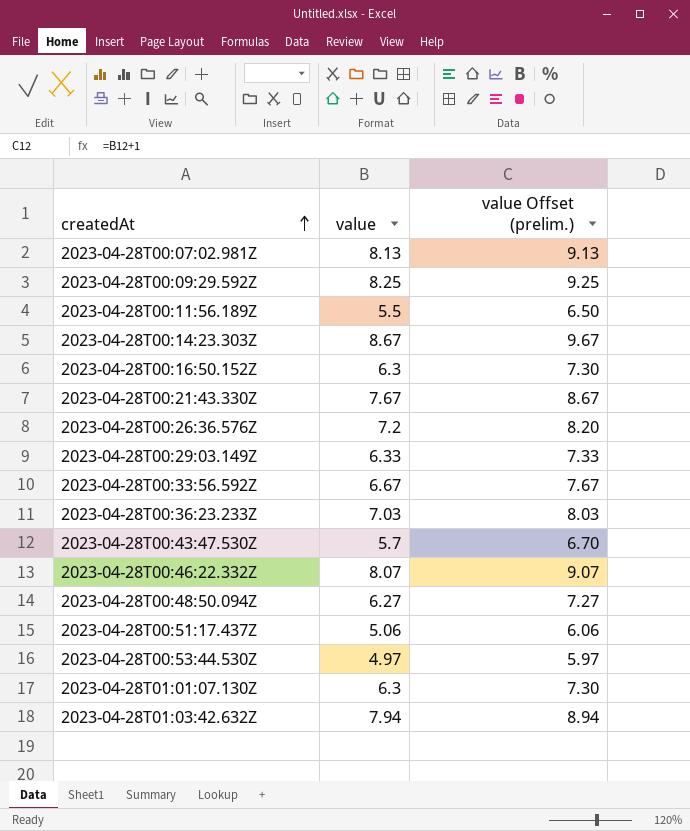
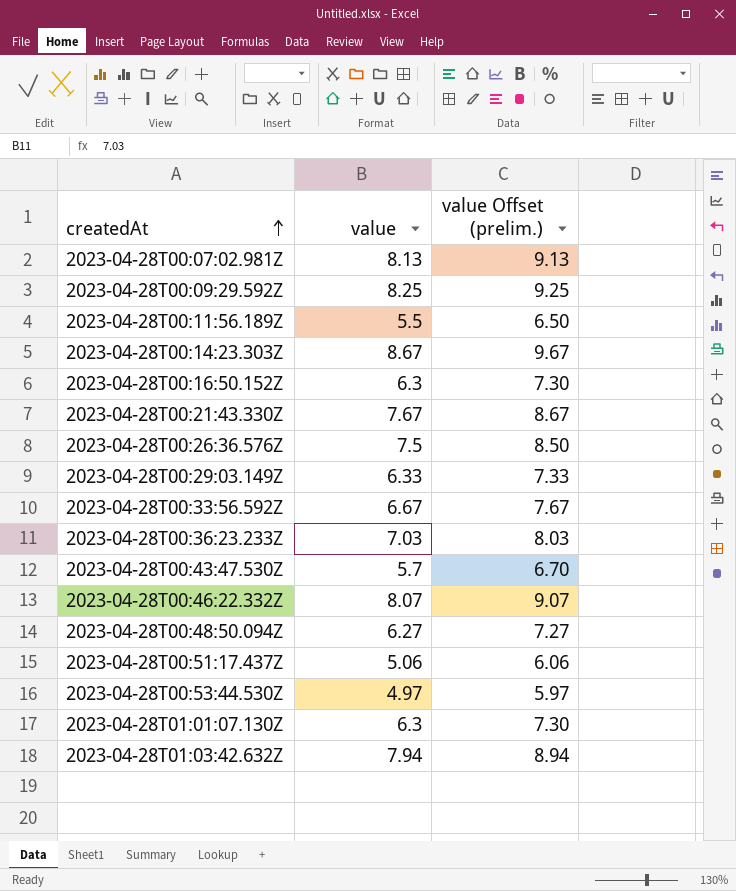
2023-04-28T00:26:36.576Z | value: 7.2 -> 7.5
2023-04-28T00:26:36.576Z | value Offset (prelim.): 8.20 -> 8.50

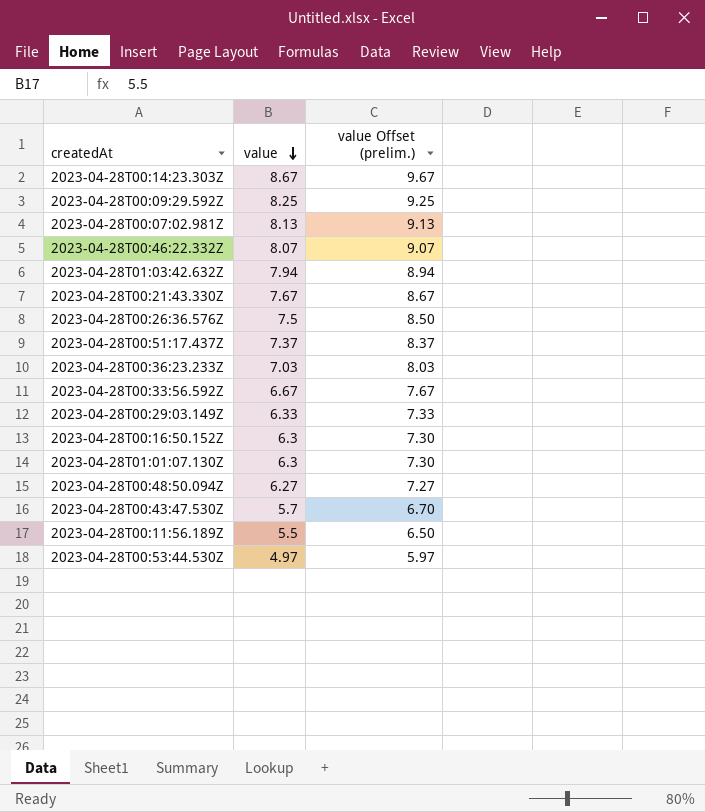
row order: createdAt ascending -> value descending
2023-04-28T00:51:17.437Z | value: 5.06 -> 7.37
2023-04-28T00:51:17.437Z | value Offset (prelim.): 6.06 -> 8.37

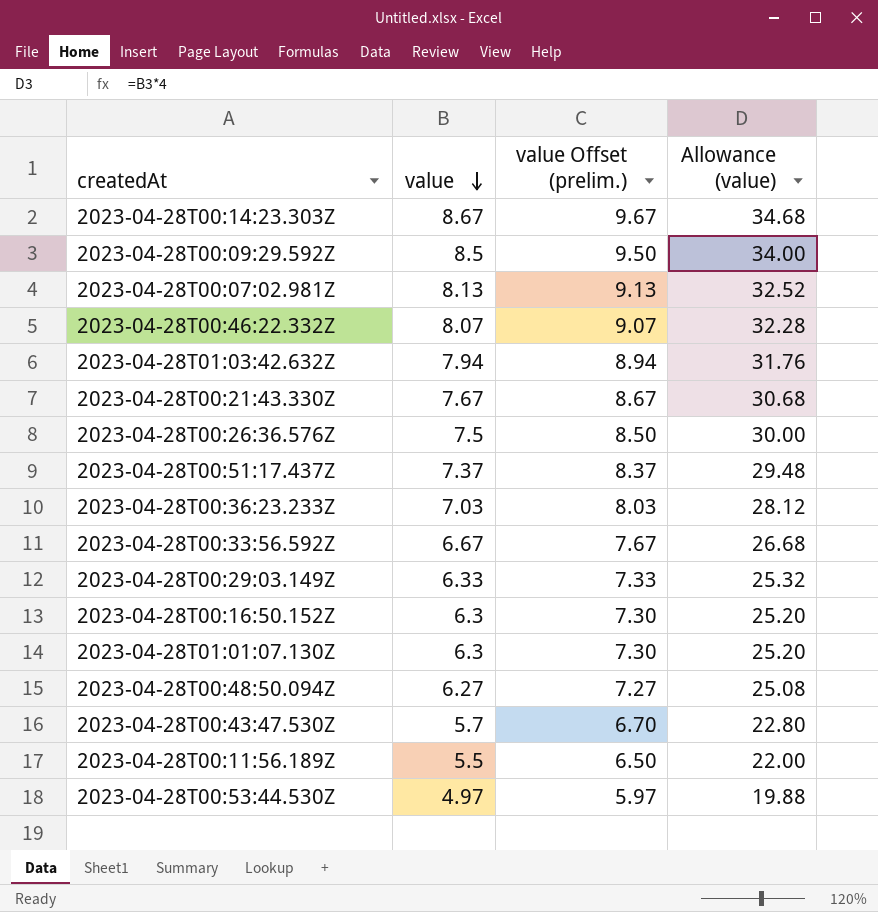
column Allowance (value) | formula: none -> [value] * 4
2023-04-28T00:09:29.592Z | value: 8.25 -> 8.5
2023-04-28T00:09:29.592Z | value Offset (prelim.): 9.25 -> 9.50

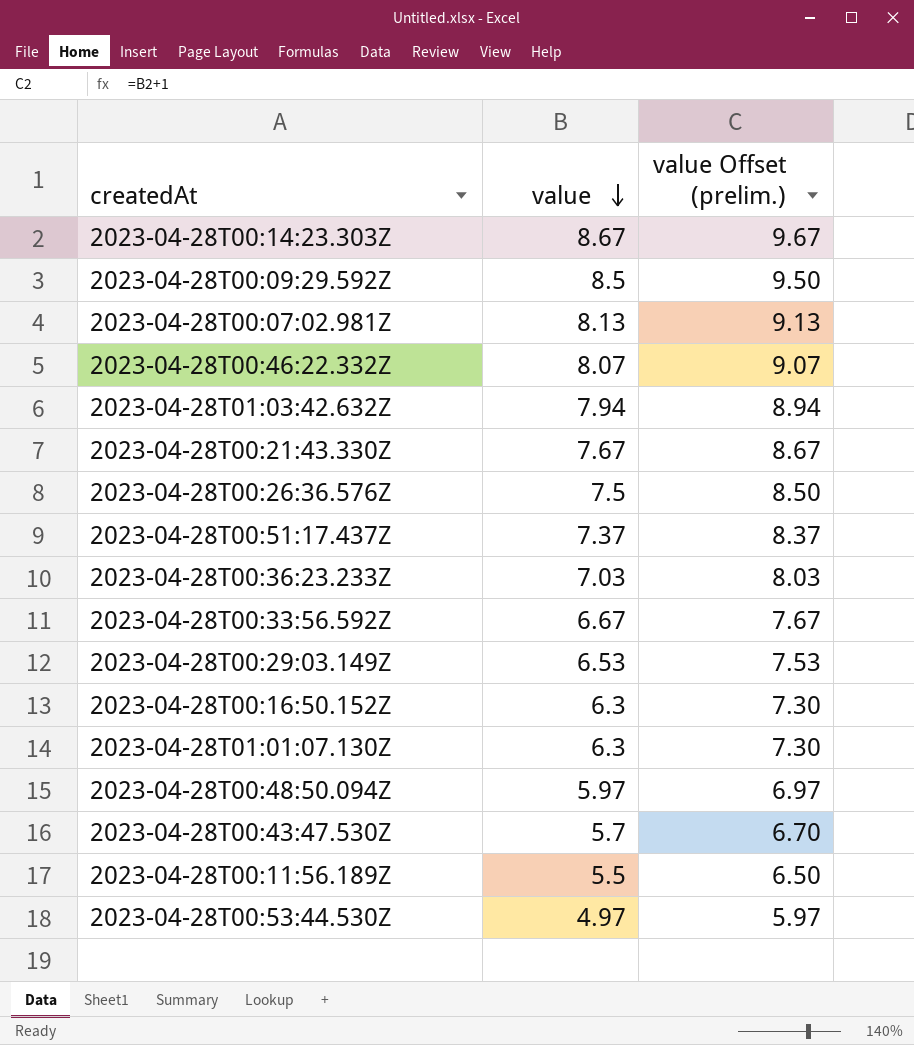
column Allowance (value) | formula: [value] * 4 -> none
2023-04-28T00:29:03.149Z | value: 6.33 -> 6.53
2023-04-28T00:29:03.149Z | value Offset (prelim.): 7.33 -> 7.53
2023-04-28T00:48:50.094Z | value: 6.27 -> 5.97
2023-04-28T00:48:50.094Z | value Offset (prelim.): 7.27 -> 6.97

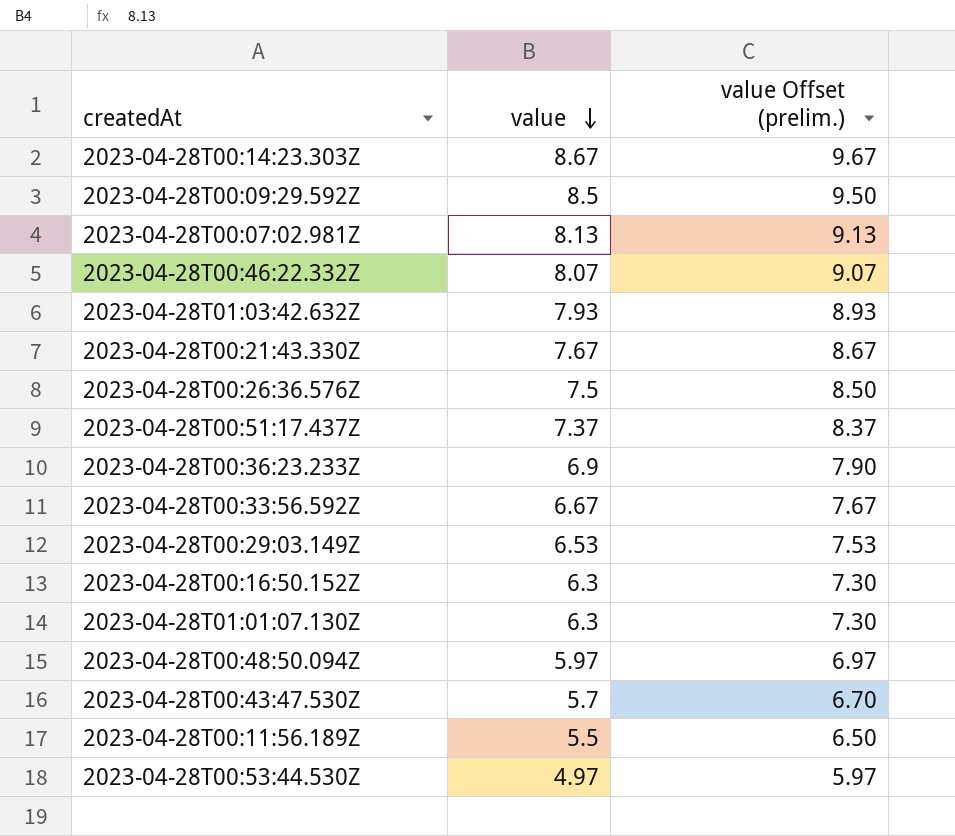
2023-04-28T01:03:42.632Z | value: 7.94 -> 7.93
2023-04-28T01:03:42.632Z | value Offset (prelim.): 8.94 -> 8.93
2023-04-28T00:36:23.233Z | value: 7.03 -> 6.9
2023-04-28T00:36:23.233Z | value Offset (prelim.): 8.03 -> 7.90

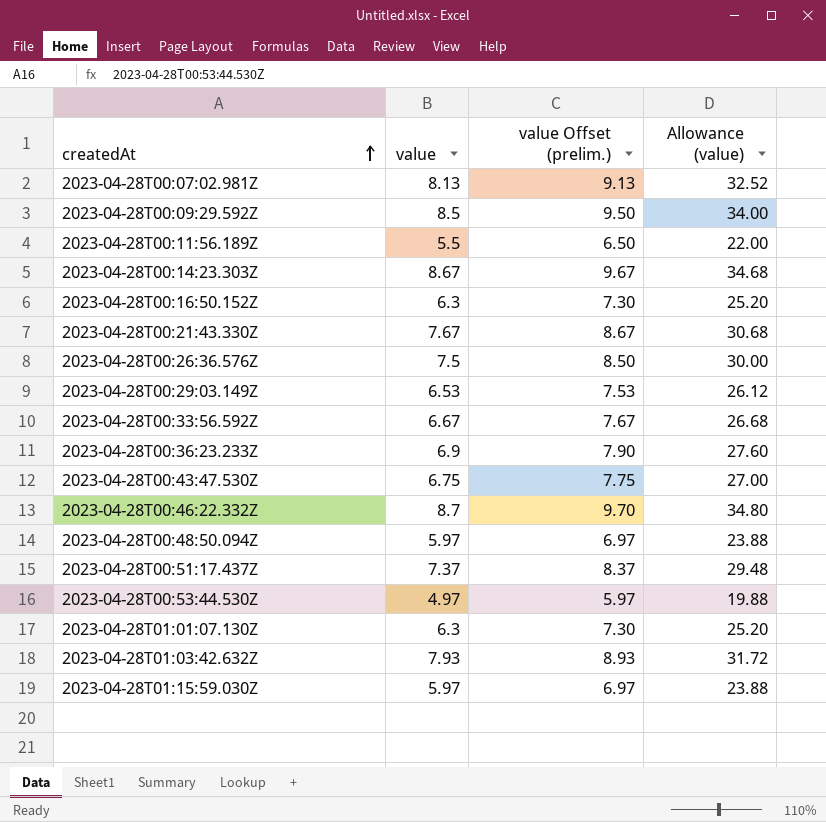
row order: value descending -> createdAt ascending
column Allowance (value) | formula: none -> [value] * 4
2023-04-28T00:43:47.530Z | value: 5.7 -> 6.75
2023-04-28T00:43:47.530Z | value Offset (prelim.): 6.70 -> 7.75
2023-04-28T00:46:22.332Z | value: 8.07 -> 8.7
2023-04-28T00:46:22.332Z | value Offset (prelim.): 9.07 -> 9.70
row 2023-04-28T01:15:59.030Z: none -> 5.97 | 6.97 | 23.88

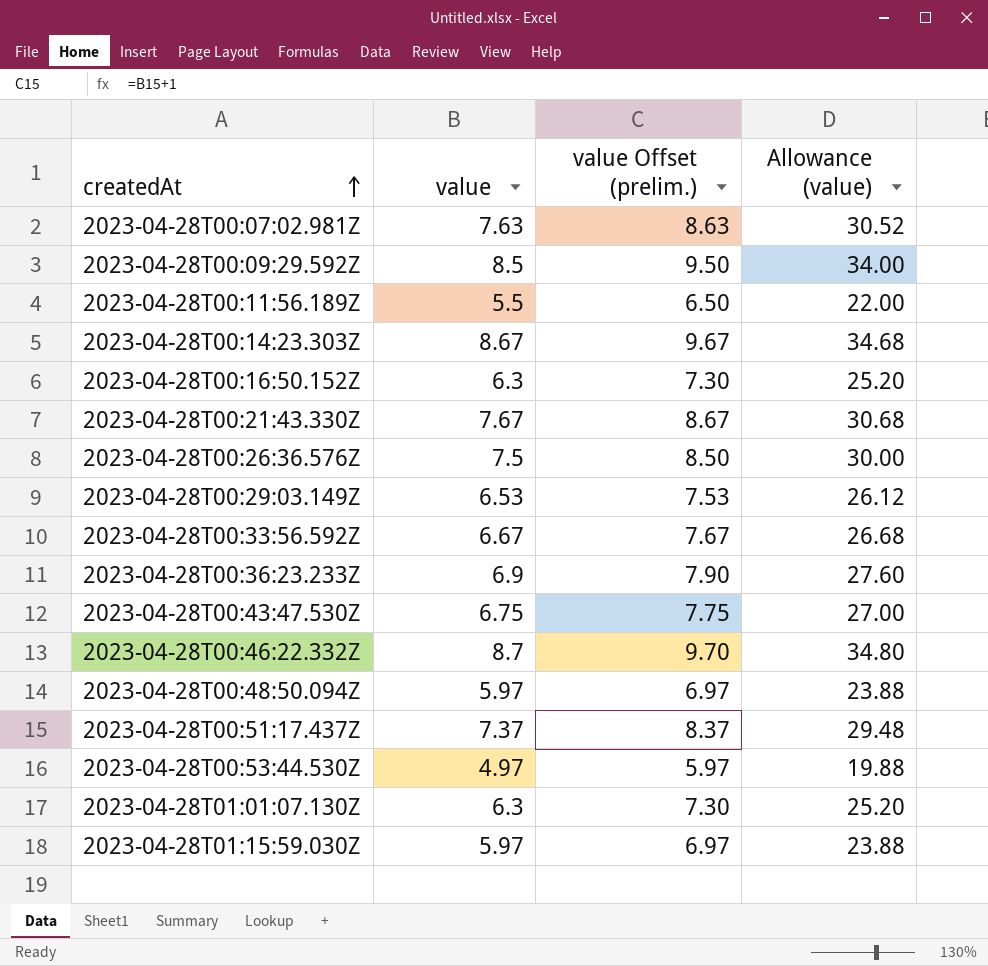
row 2023-04-28T01:03:42.632Z: 7.93 | 8.93 | 31.72 -> none
2023-04-28T00:07:02.981Z | value: 8.13 -> 7.63
2023-04-28T00:07:02.981Z | value Offset (prelim.): 9.13 -> 8.63
2023-04-28T00:07:02.981Z | Allowance (value): 32.52 -> 30.52

